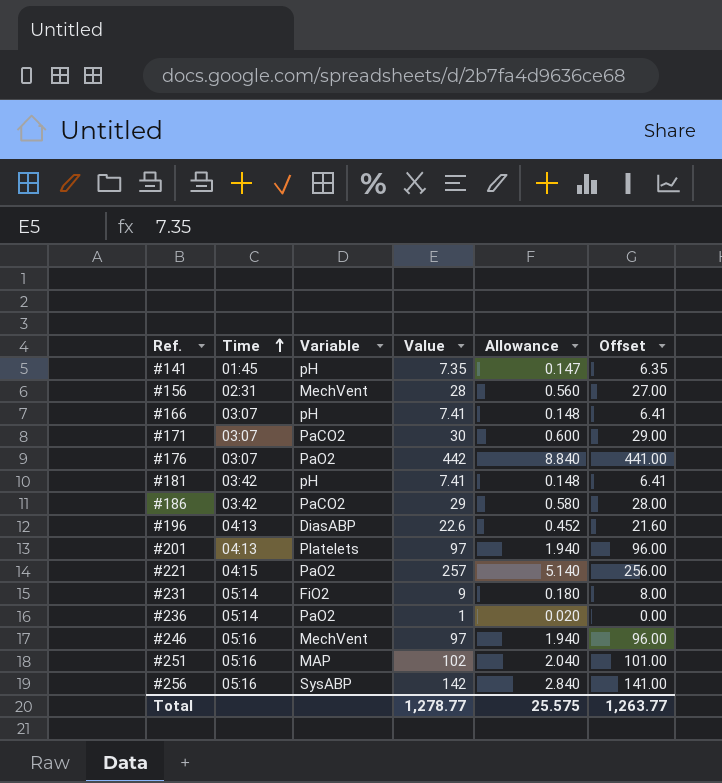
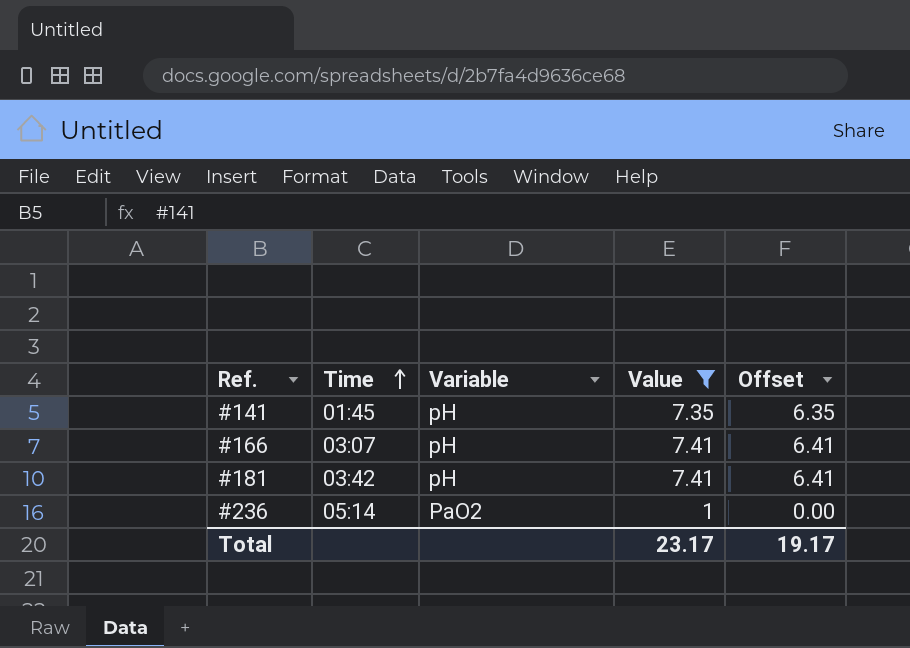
filter: none -> Value <= 7.41
column Allowance | formula: [Value] * 0.02 -> none
Total | Value: 1,278.77 -> 23.17
Total | Offset: 1,263.77 -> 19.17

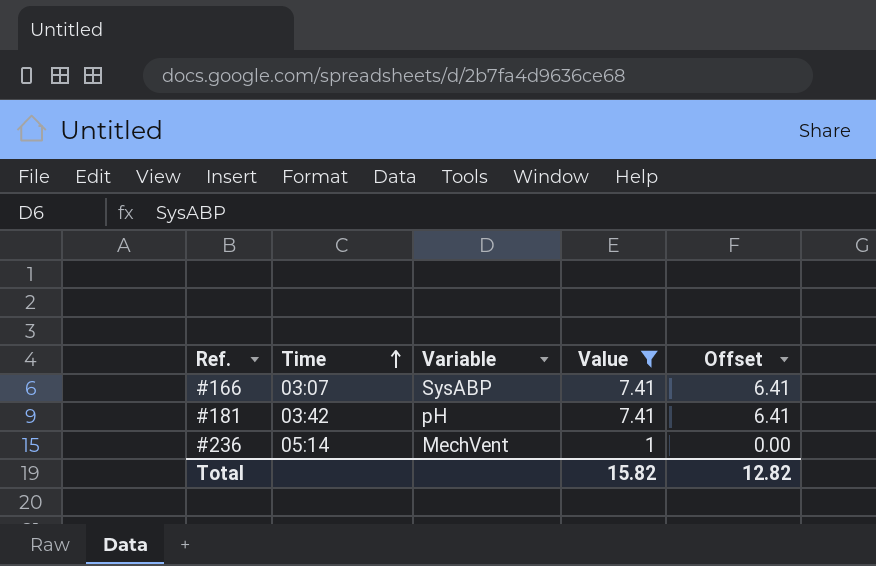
row #141: 01:45 | pH | 7.35 | 6.35 -> none
#166 | Variable: pH -> SysABP
#236 | Variable: PaO2 -> MechVent
Total | Value: 23.17 -> 15.82
Total | Offset: 19.17 -> 12.82

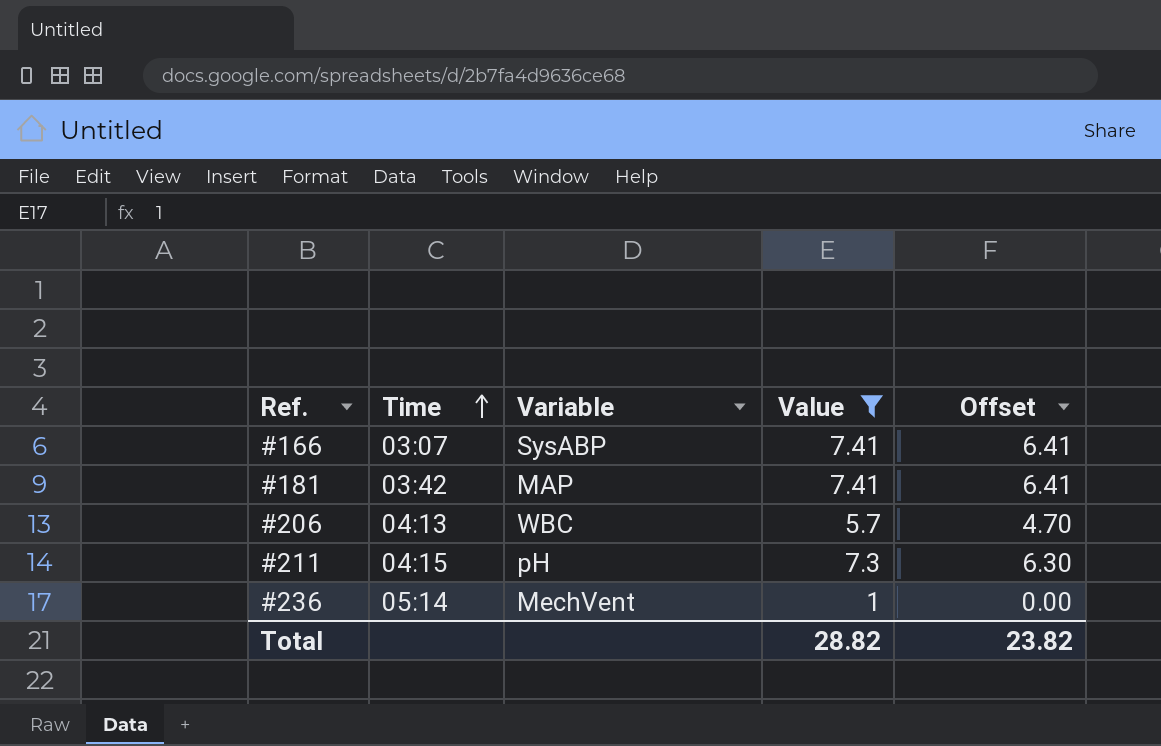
#181 | Variable: pH -> MAP
row #206: none -> 04:13 | WBC | 5.7 | 4.70
row #211: none -> 04:15 | pH | 7.3 | 6.30
Total | Value: 15.82 -> 28.82
Total | Offset: 12.82 -> 23.82

